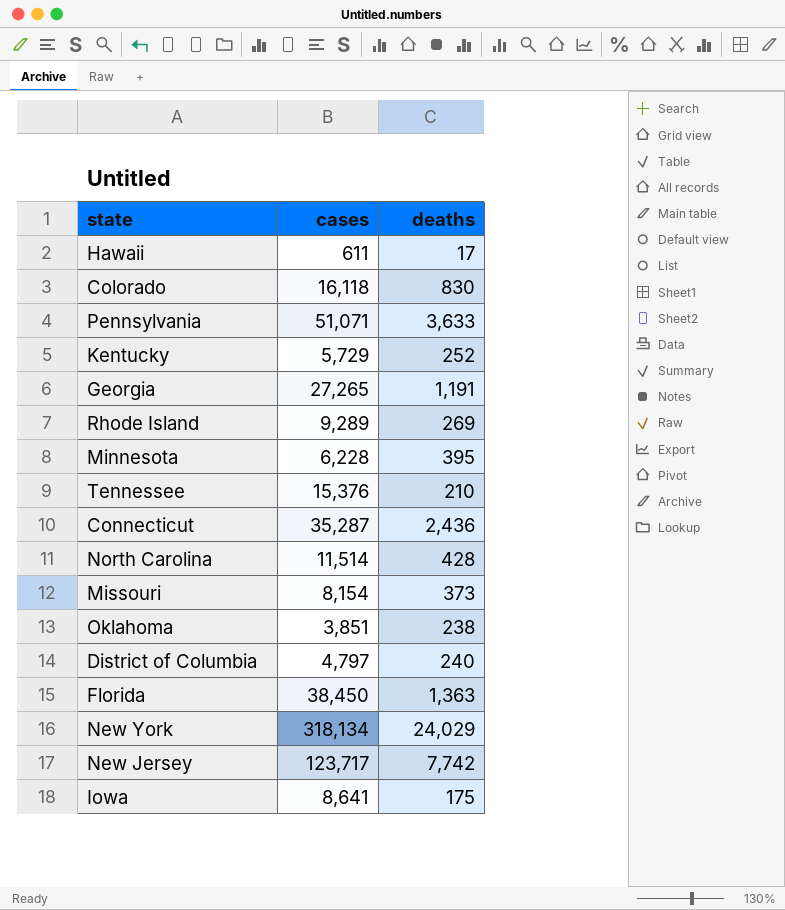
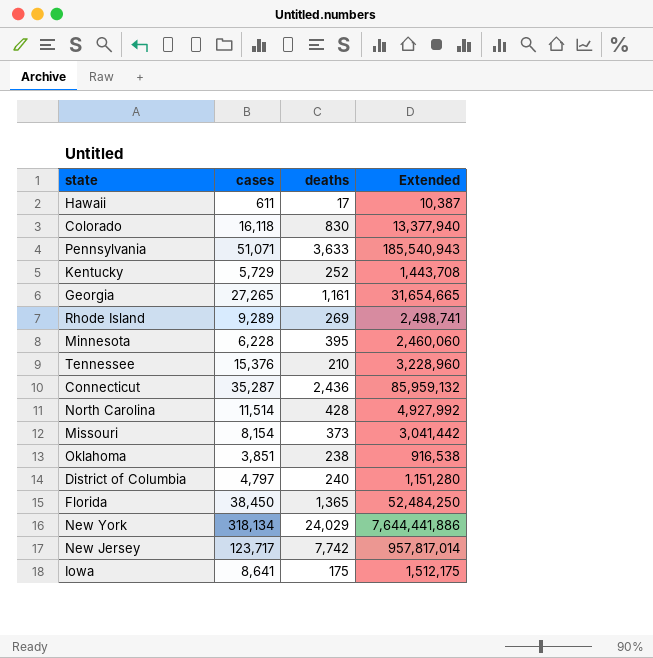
column Extended | formula: none -> [cases] * [deaths]
Georgia | deaths: 1,191 -> 1,161
Florida | deaths: 1,363 -> 1,365

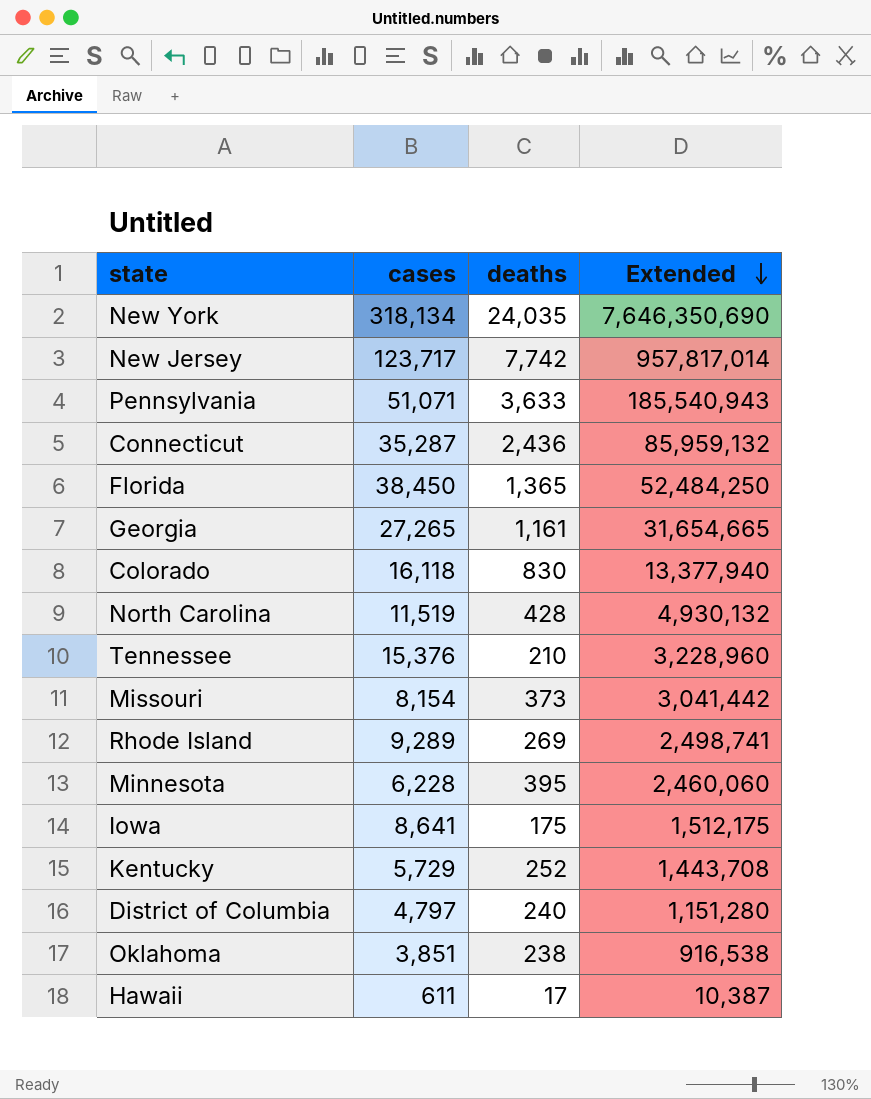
row order: none -> Extended descending
New York | deaths: 24,029 -> 24,035
New York | Extended: 7,644,441,886 -> 7,646,350,690
North Carolina | cases: 11,514 -> 11,519
North Carolina | Extended: 4,927,992 -> 4,930,132

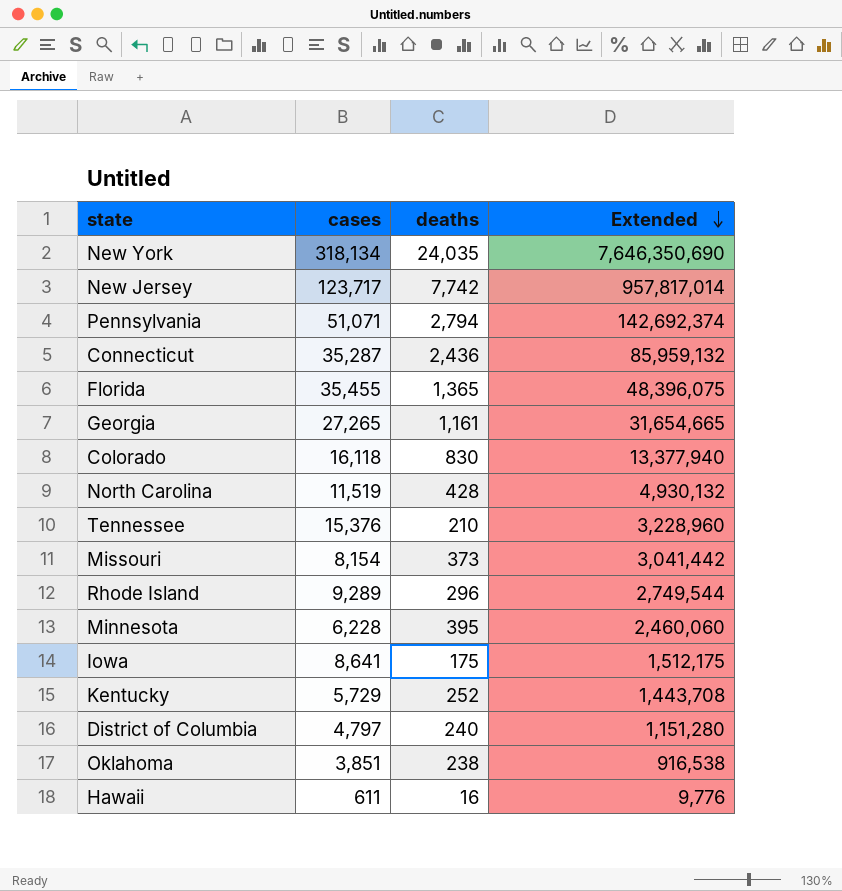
Pennsylvania | deaths: 3,633 -> 2,794
Pennsylvania | Extended: 185,540,943 -> 142,692,374
Florida | cases: 38,450 -> 35,455
Florida | Extended: 52,484,250 -> 48,396,075
Rhode Island | deaths: 269 -> 296
Rhode Island | Extended: 2,498,741 -> 2,749,544
Hawaii | deaths: 17 -> 16
Hawaii | Extended: 10,387 -> 9,776

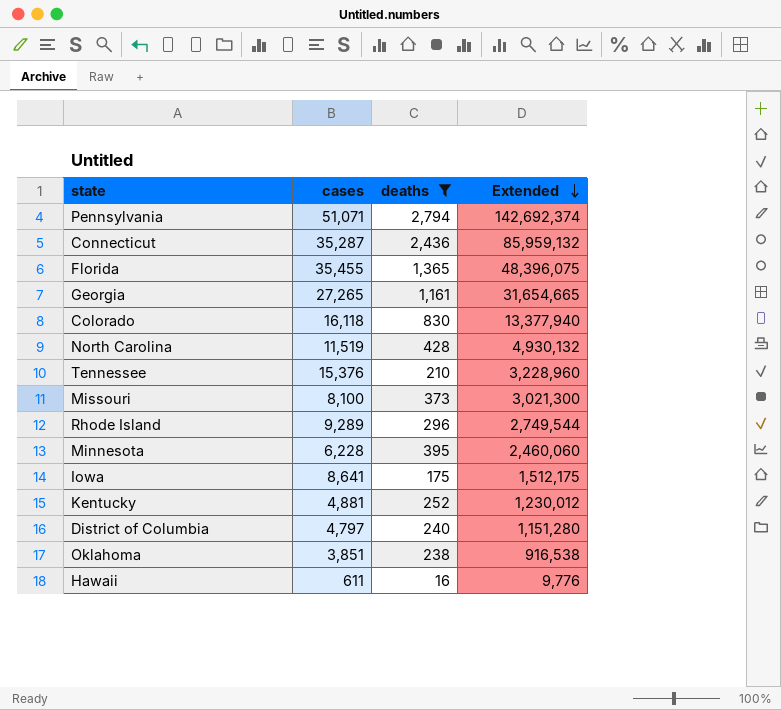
filter: none -> deaths <= 2,794
Missouri | cases: 8,154 -> 8,100
Missouri | Extended: 3,041,442 -> 3,021,300
Kentucky | cases: 5,729 -> 4,881
Kentucky | Extended: 1,443,708 -> 1,230,012

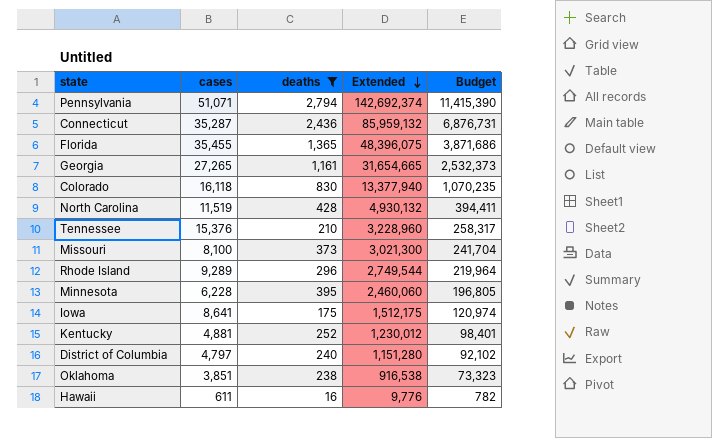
column Budget | formula: none -> [Extended] * 0.08

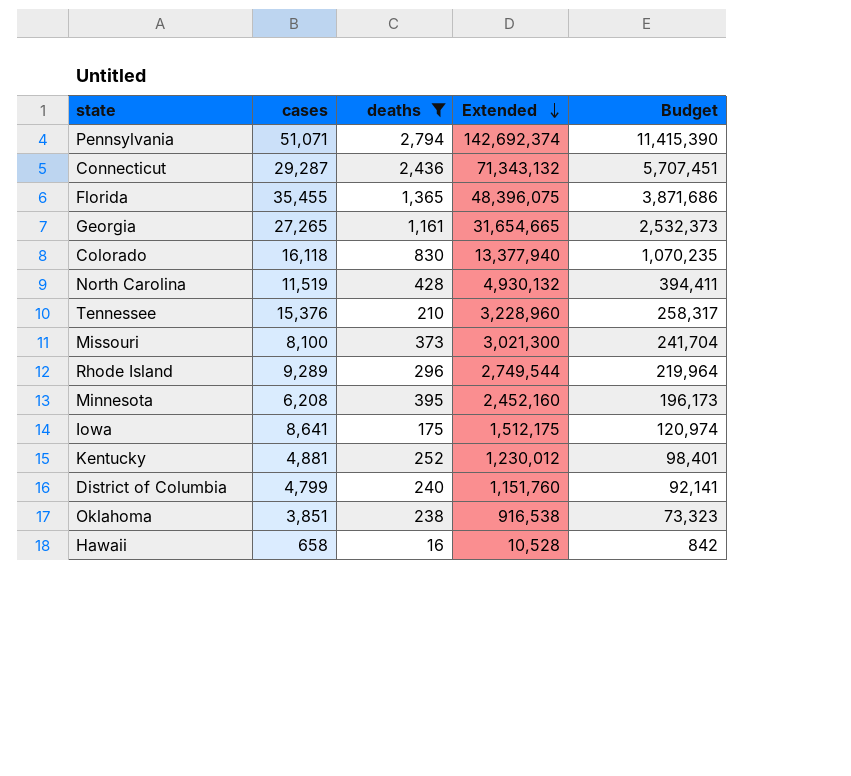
Connecticut | cases: 35,287 -> 29,287
Connecticut | Extended: 85,959,132 -> 71,343,132
Connecticut | Budget: 6,876,731 -> 5,707,451
Minnesota | cases: 6,228 -> 6,208
Minnesota | Extended: 2,460,060 -> 2,452,160
Minnesota | Budget: 196,805 -> 196,173
District of Columbia | cases: 4,797 -> 4,799
District of Columbia | Extended: 1,151,280 -> 1,151,760
District of Columbia | Budget: 92,102 -> 92,141
Hawaii | cases: 611 -> 658
Hawaii | Extended: 9,776 -> 10,528
Hawaii | Budget: 782 -> 842

